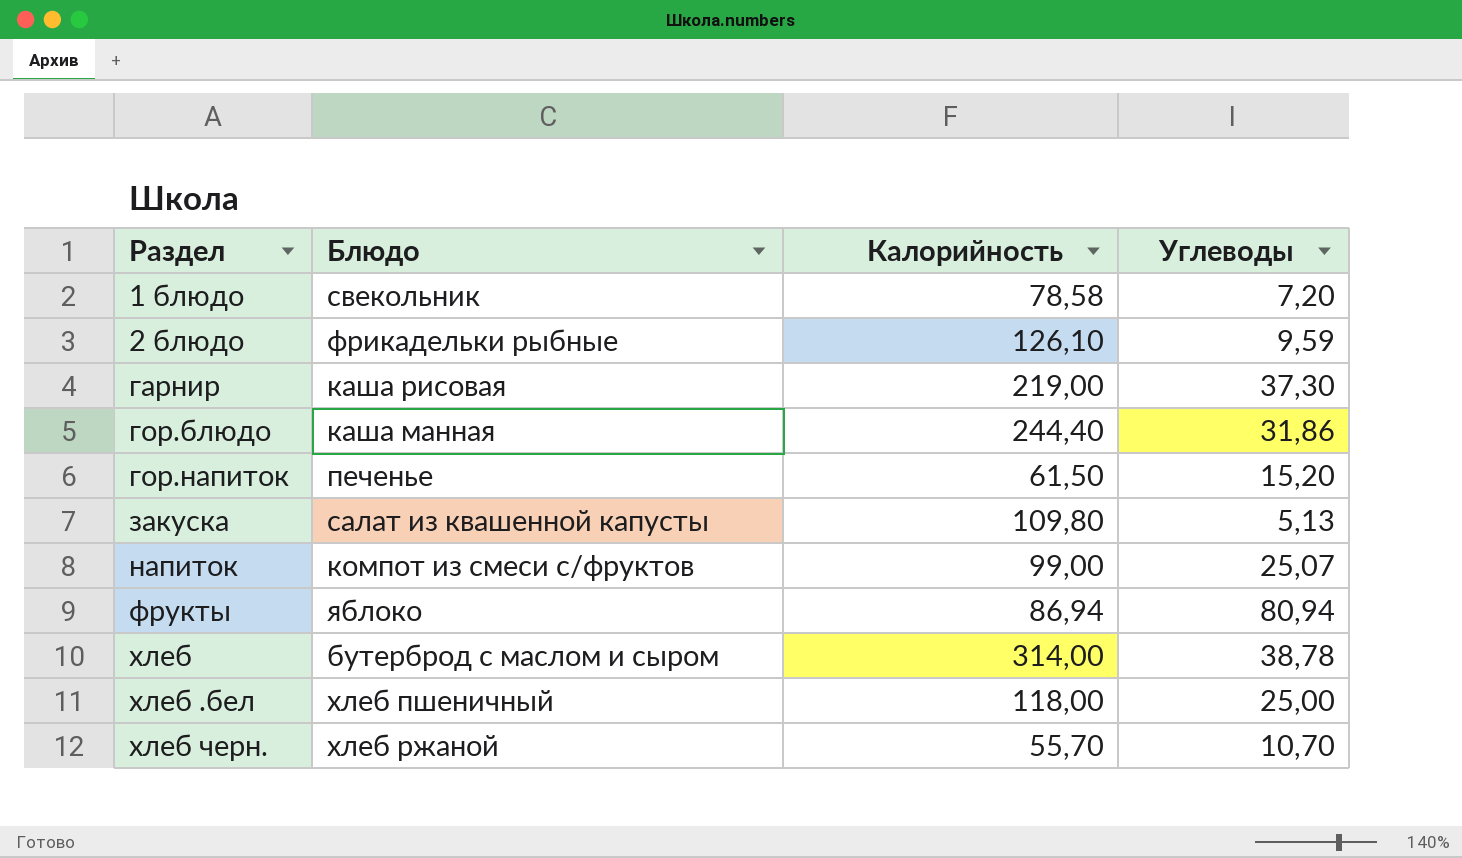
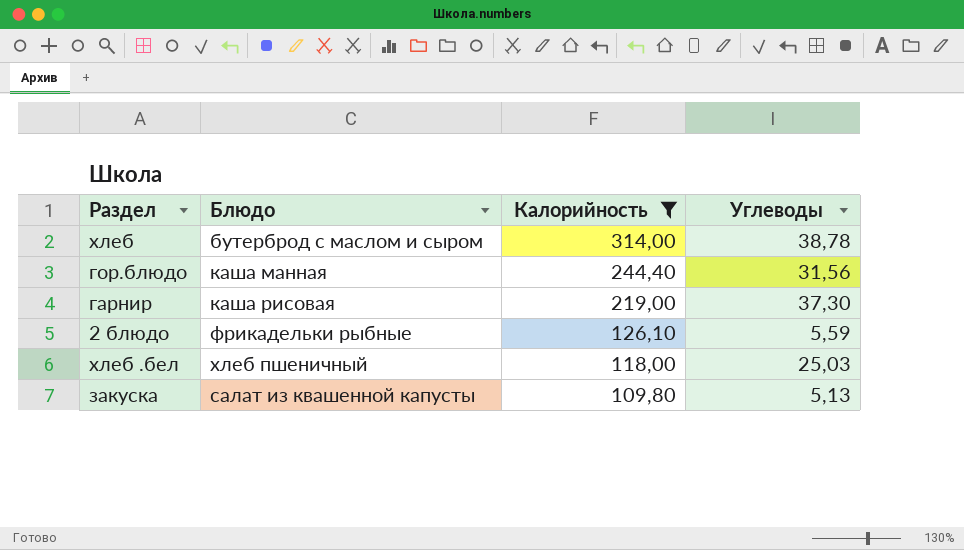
filter: none -> Калорийность >= 109,80
row order: Раздел ascending -> Калорийность descending
гор.блюдо | Углеводы: 31,86 -> 31,56
2 блюдо | Углеводы: 9,59 -> 5,59
хлеб .бел | Углеводы: 25,00 -> 25,03

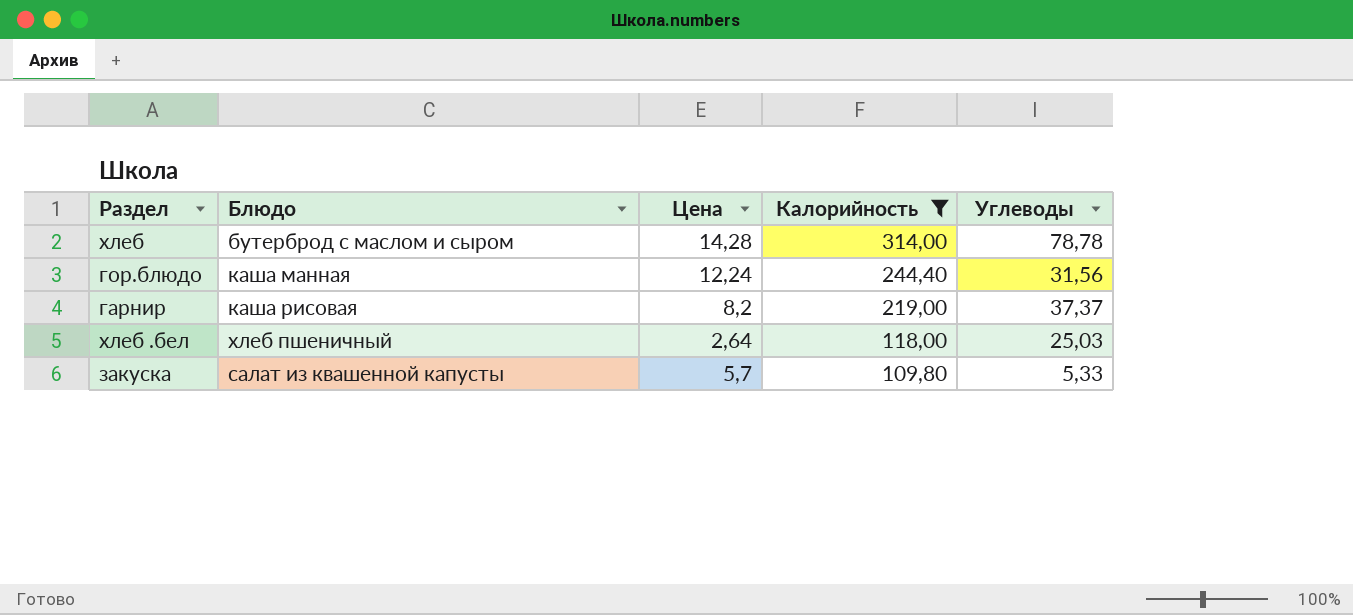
column Цена | position: none -> 3
row 2 блюдо: фрикадельки рыбные | 126,10 | 5,59 -> none
хлеб | Углеводы: 38,78 -> 78,78
гарнир | Углеводы: 37,30 -> 37,37
закуска | Углеводы: 5,13 -> 5,33

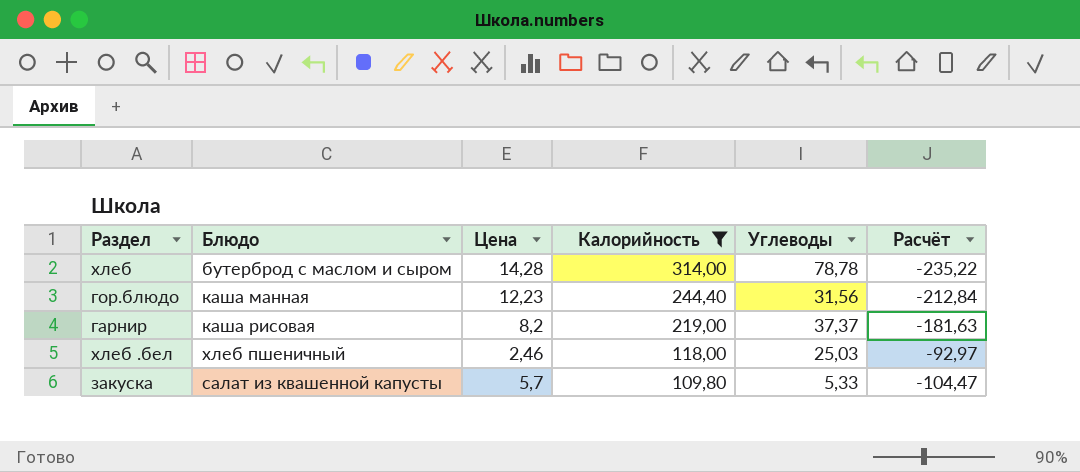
column Расчёт | formula: none -> [Углеводы] - [Калорийность]
гор.блюдо | Цена: 12,24 -> 12,23
хлеб .бел | Цена: 2,64 -> 2,46

